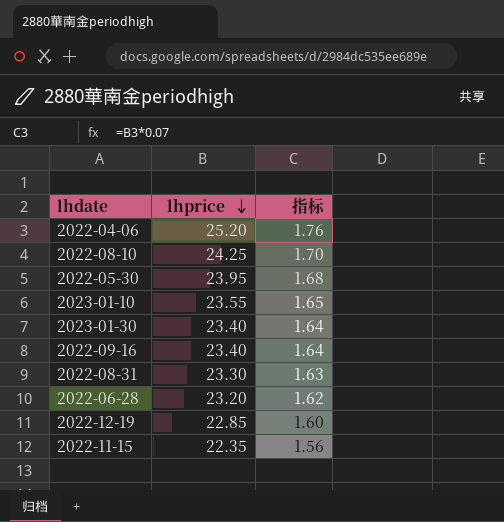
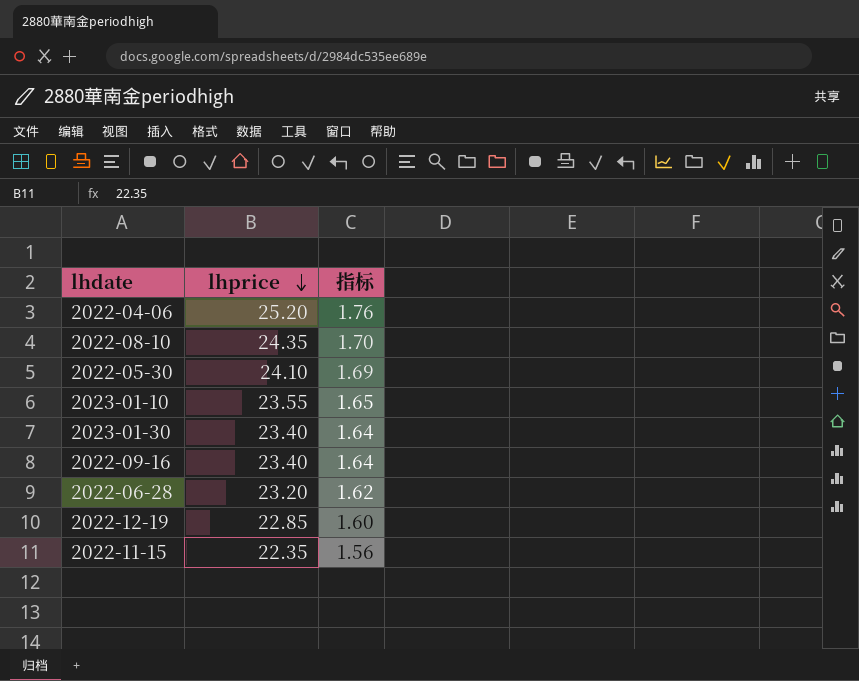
row 2022-08-31: 23.30 | 1.63 -> none
2022-08-10 | lhprice: 24.25 -> 24.35
2022-05-30 | lhprice: 23.95 -> 24.10
2022-05-30 | 指标: 1.68 -> 1.69

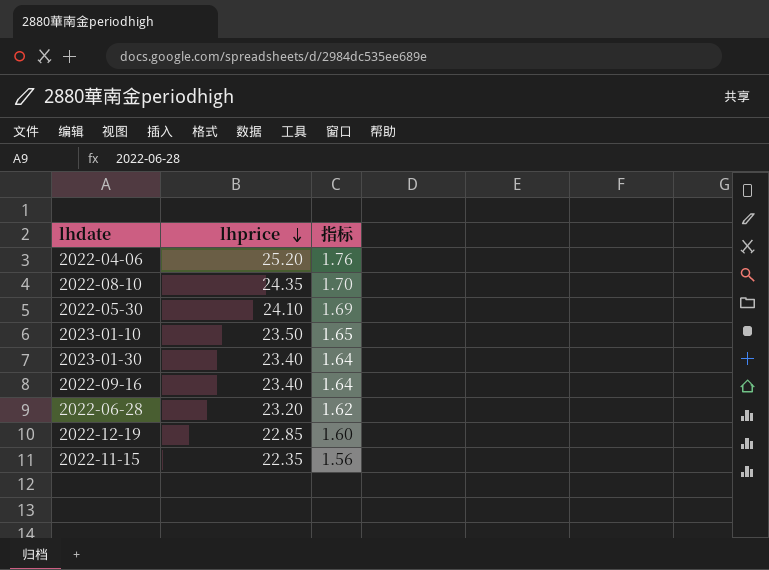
2023-01-10 | lhprice: 23.55 -> 23.50

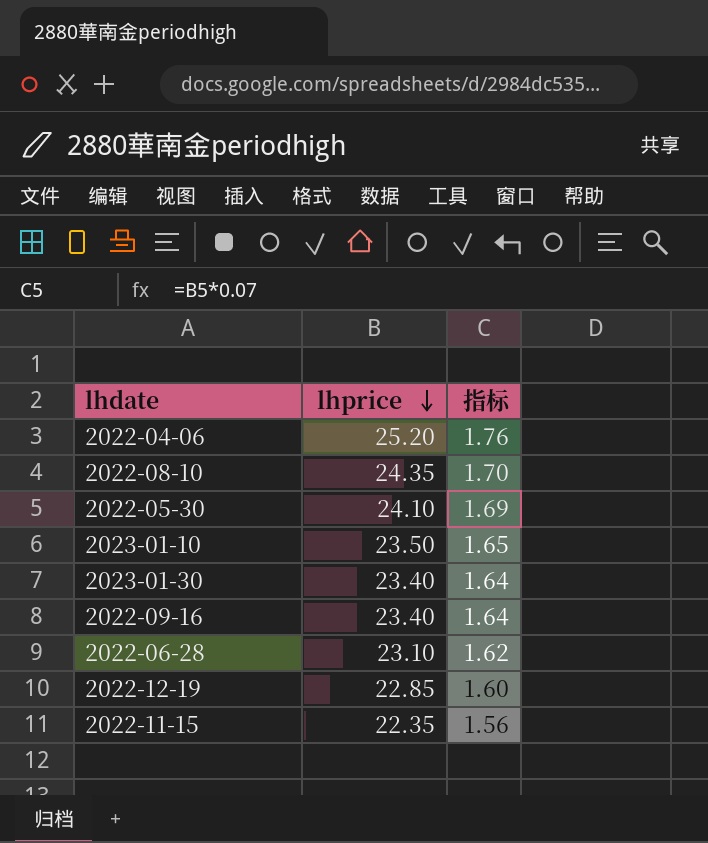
2022-06-28 | lhprice: 23.20 -> 23.10

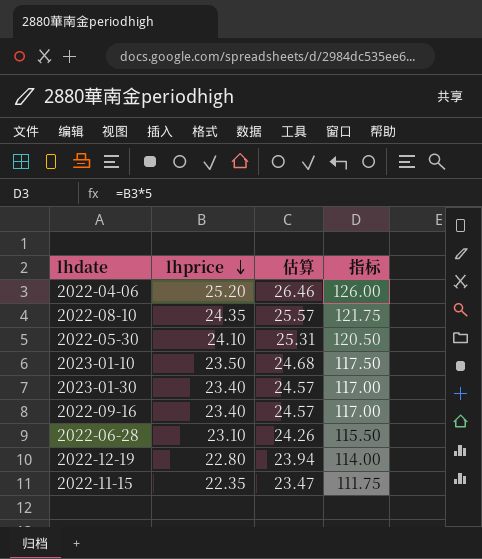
column 估算 | formula: none -> [lhprice] * 1.05
column 指标 | formula: [lhprice] * 0.07 -> [lhprice] * 5
2022-12-19 | lhprice: 22.85 -> 22.80

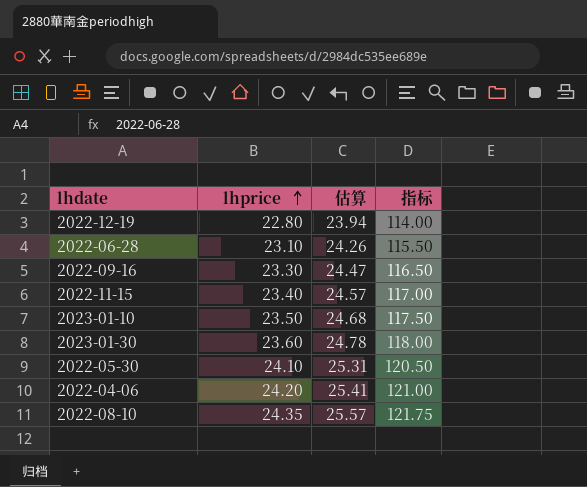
row order: lhprice descending -> lhprice ascending
2022-09-16 | lhprice: 23.40 -> 23.30
2022-09-16 | 估算: 24.57 -> 24.47
2022-09-16 | 指标: 117.00 -> 116.50
2022-11-15 | lhprice: 22.35 -> 23.40
2022-11-15 | 估算: 23.47 -> 24.57
2022-11-15 | 指标: 111.75 -> 117.00
2023-01-30 | lhprice: 23.40 -> 23.60
2023-01-30 | 估算: 24.57 -> 24.78
2023-01-30 | 指标: 117.00 -> 118.00
2022-04-06 | lhprice: 25.20 -> 24.20
2022-04-06 | 估算: 26.46 -> 25.41
2022-04-06 | 指标: 126.00 -> 121.00

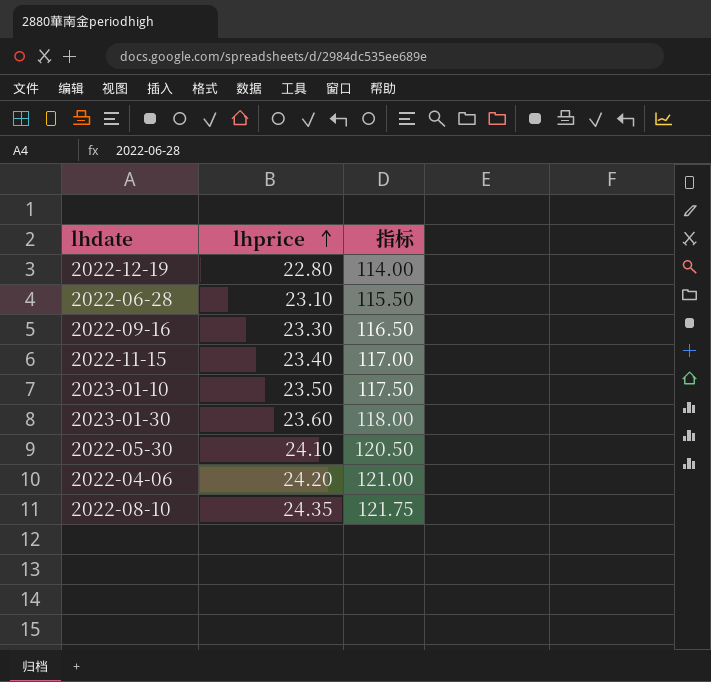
column 估算 | formula: [lhprice] * 1.05 -> none

